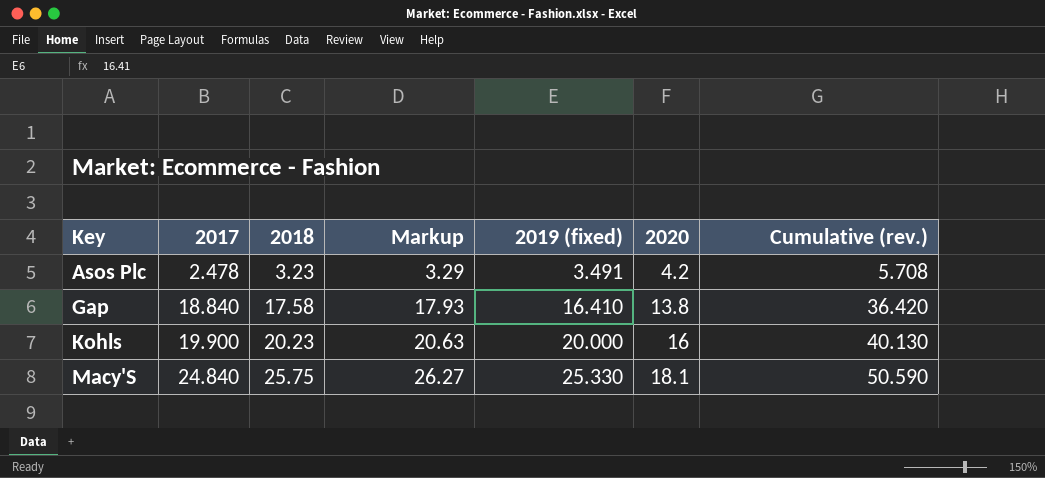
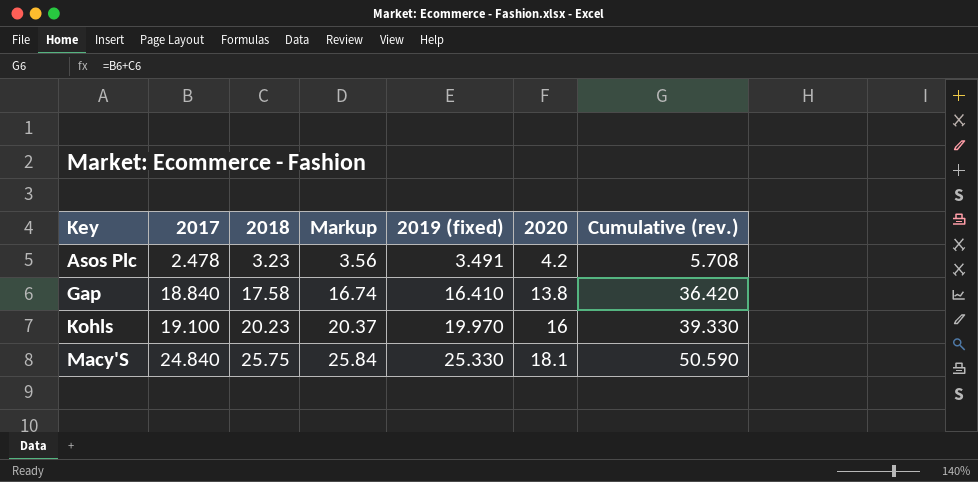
column Markup | formula: [2018] * 1.02 -> [2019 (fixed)] * 1.02
Kohls | 2017: 19.900 -> 19.100
Kohls | 2019 (fixed): 20.000 -> 19.970
Kohls | Cumulative (rev.): 40.130 -> 39.330

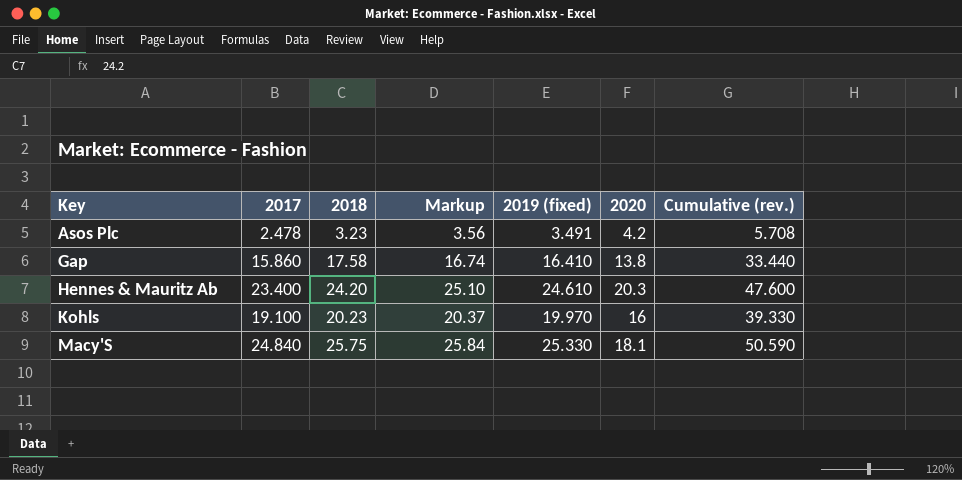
Gap | 2017: 18.840 -> 15.860
Gap | Cumulative (rev.): 36.420 -> 33.440
row Hennes & Mauritz Ab: none -> 23.400 | 24.20 | 25.10 | 24.610 | 20.3 | 47.600

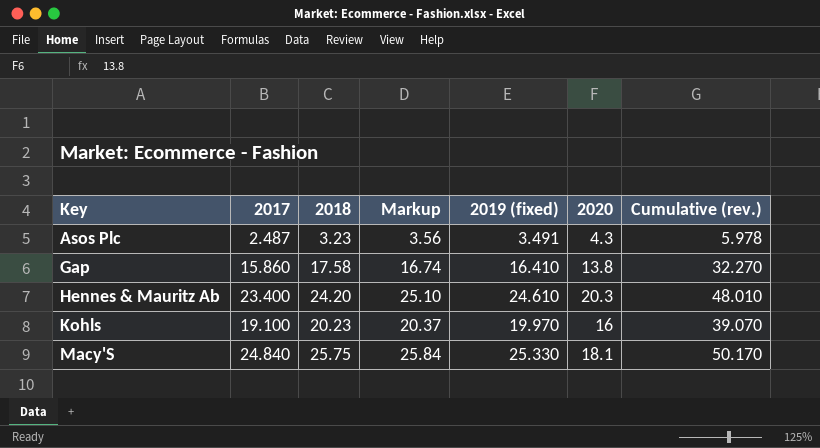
column Cumulative (rev.) | formula: [2017] + [2018] -> [2017] + [2019 (fixed)]
Asos Plc | 2017: 2.478 -> 2.487
Asos Plc | 2020: 4.2 -> 4.3

